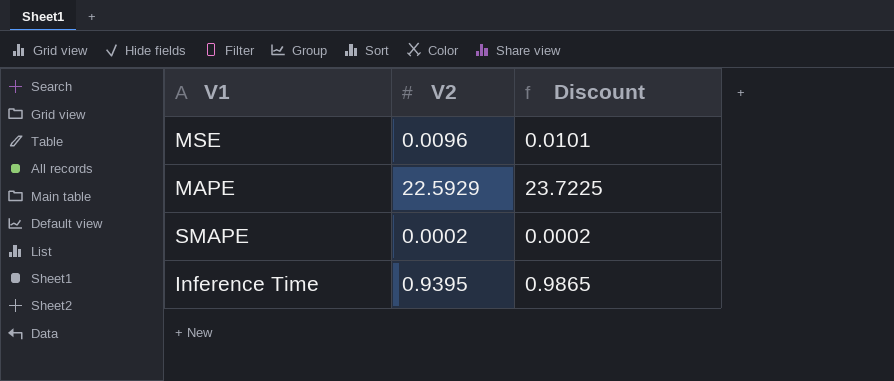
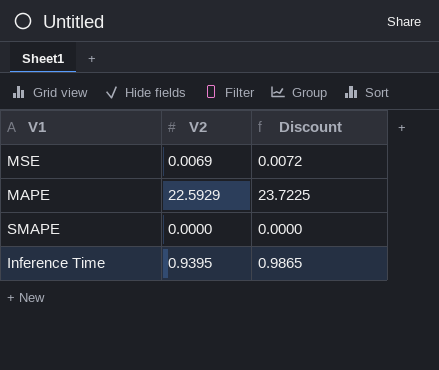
MSE | V2: 0.0096 -> 0.0069
MSE | Discount: 0.0101 -> 0.0072
SMAPE | V2: 0.0002 -> 0.0000
SMAPE | Discount: 0.0002 -> 0.0000

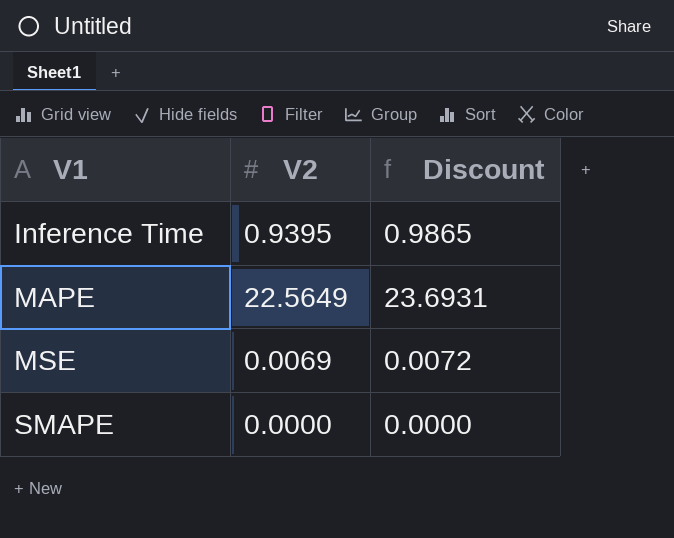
row order: none -> V1 ascending
MAPE | V2: 22.5929 -> 22.5649
MAPE | Discount: 23.7225 -> 23.6931

